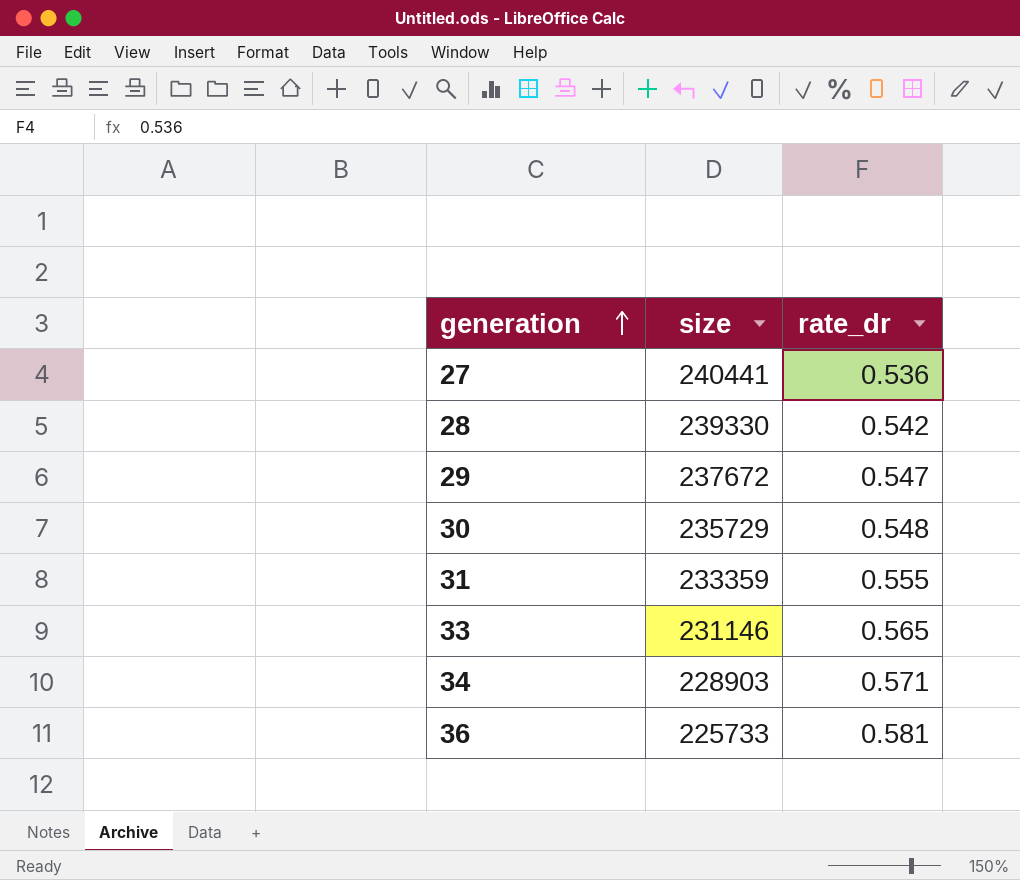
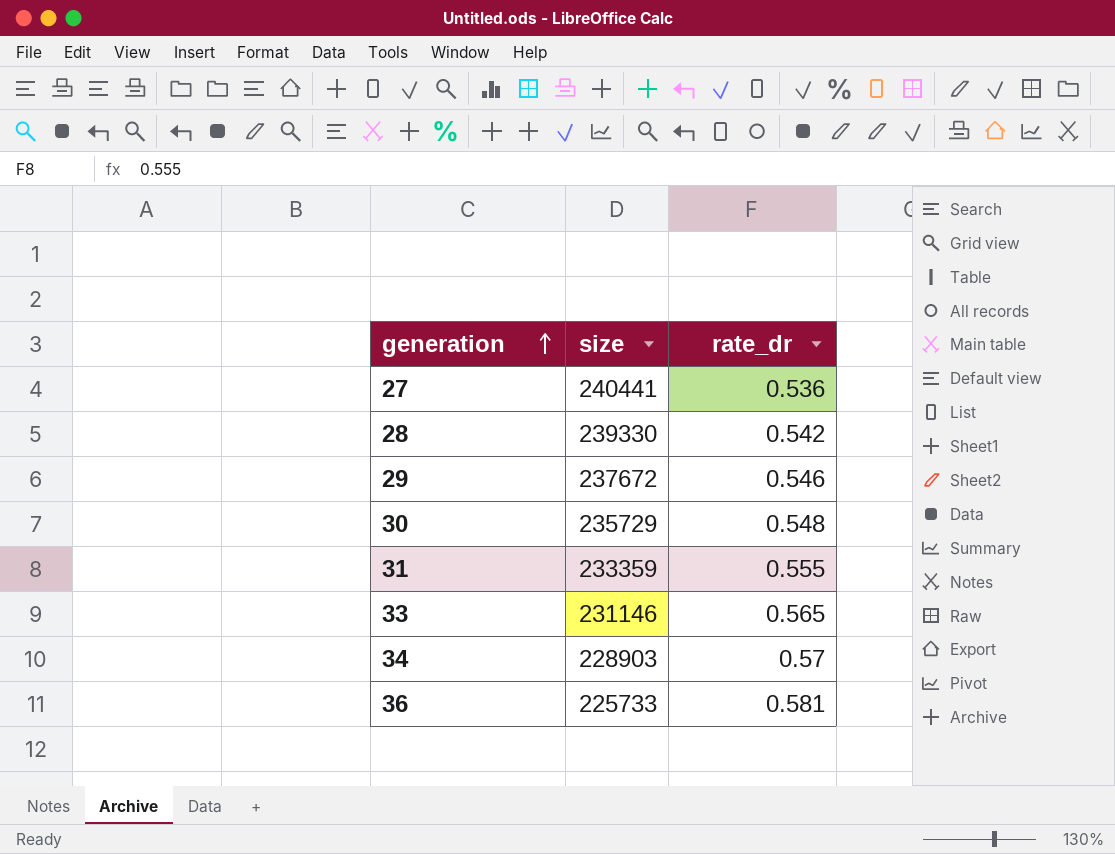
29 | rate_dr: 0.547 -> 0.546
34 | rate_dr: 0.571 -> 0.57

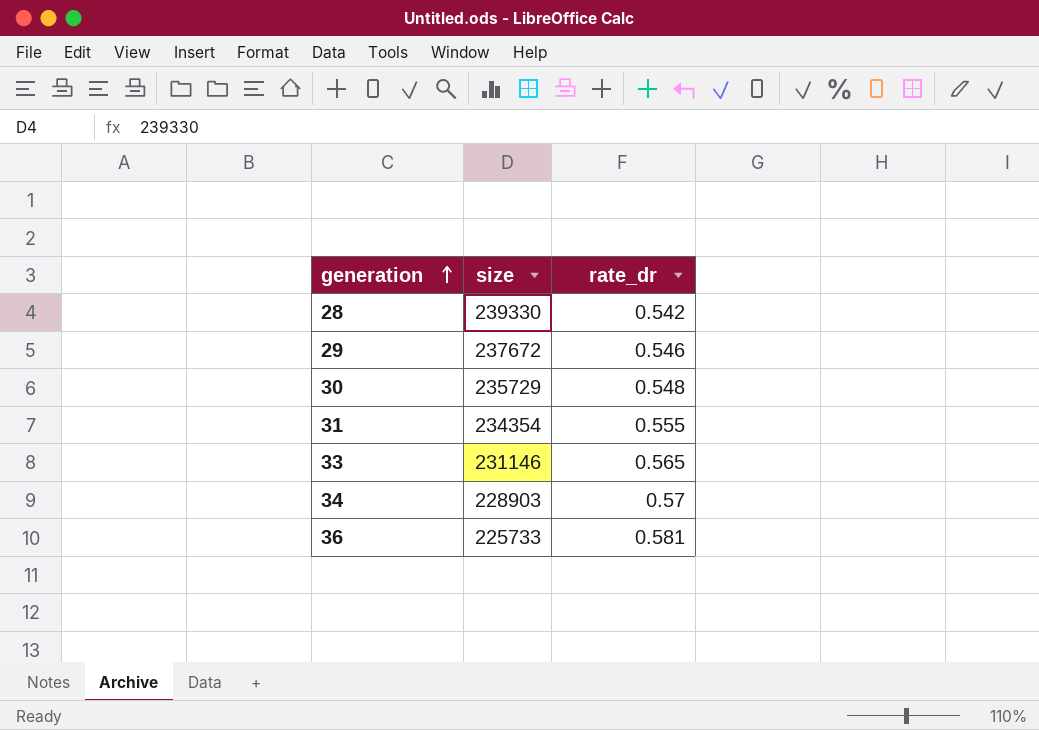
row 27: 240441 | 0.536 -> none
31 | size: 233359 -> 234354

